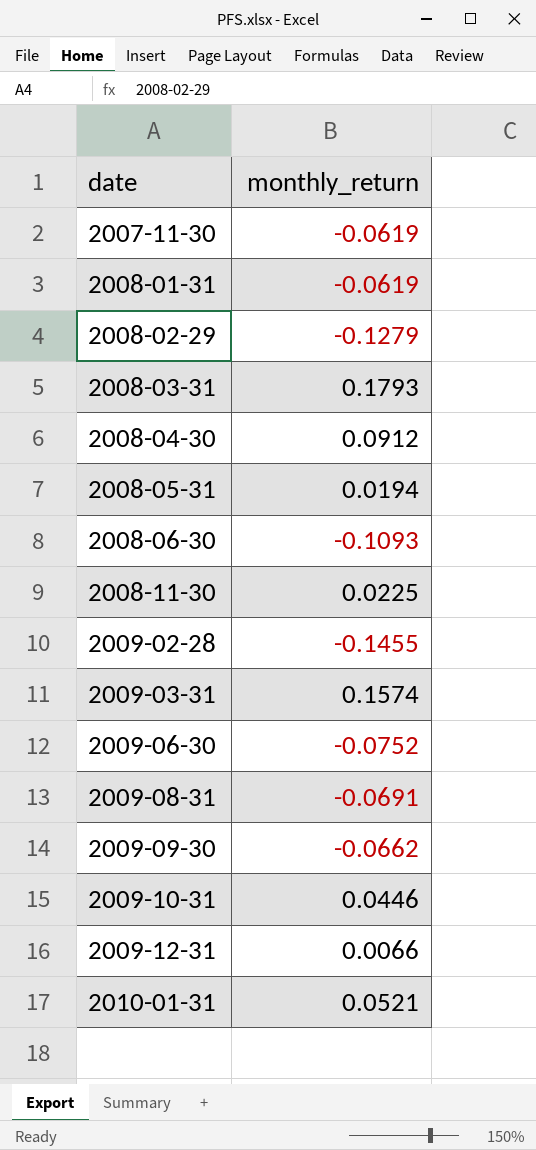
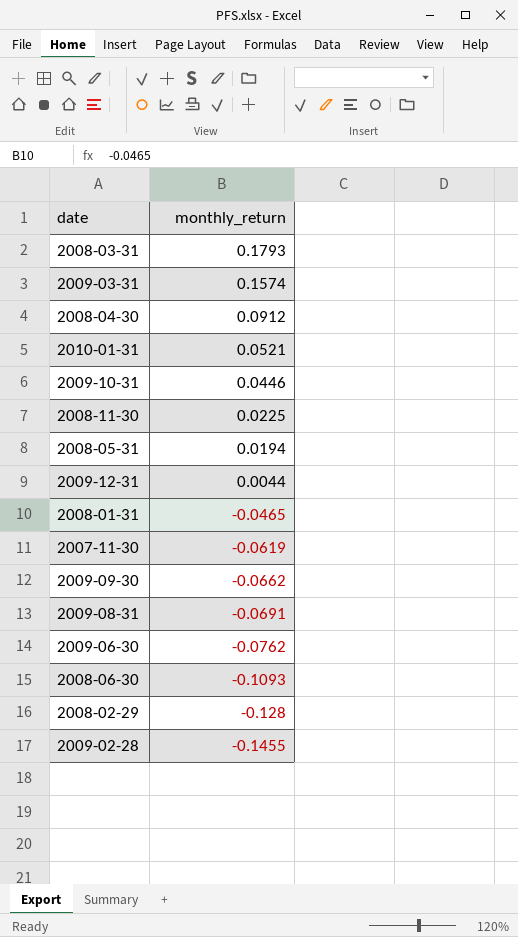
row order: date ascending -> monthly_return descending
2009-12-31 | monthly_return: 0.0066 -> 0.0044
2008-01-31 | monthly_return: -0.0619 -> -0.0465
2009-06-30 | monthly_return: -0.0752 -> -0.0762
2008-02-29 | monthly_return: -0.1279 -> -0.128

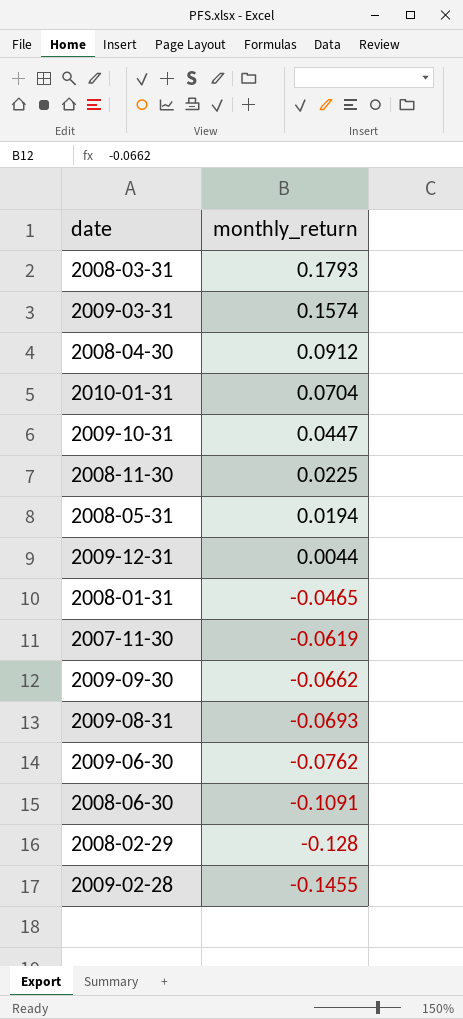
2010-01-31 | monthly_return: 0.0521 -> 0.0704
2009-10-31 | monthly_return: 0.0446 -> 0.0447
2009-08-31 | monthly_return: -0.0691 -> -0.0693
2008-06-30 | monthly_return: -0.1093 -> -0.1091

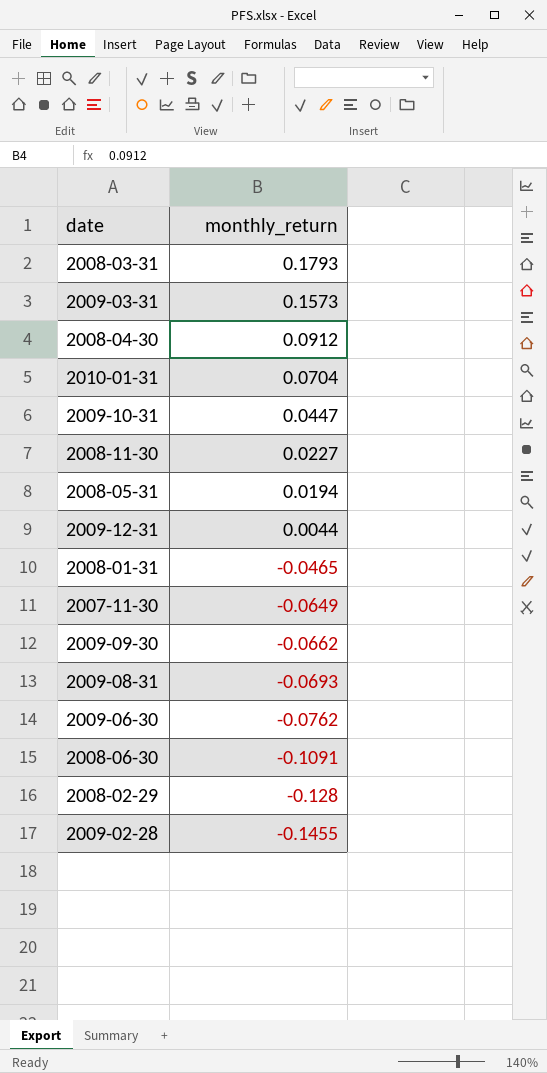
2009-03-31 | monthly_return: 0.1574 -> 0.1573
2008-11-30 | monthly_return: 0.0225 -> 0.0227
2007-11-30 | monthly_return: -0.0619 -> -0.0649

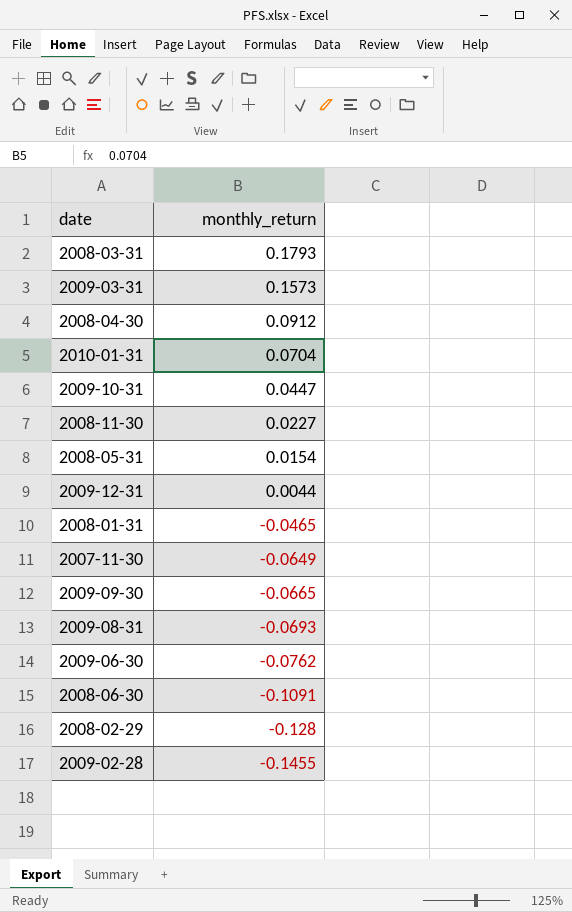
2008-05-31 | monthly_return: 0.0194 -> 0.0154
2009-09-30 | monthly_return: -0.0662 -> -0.0665

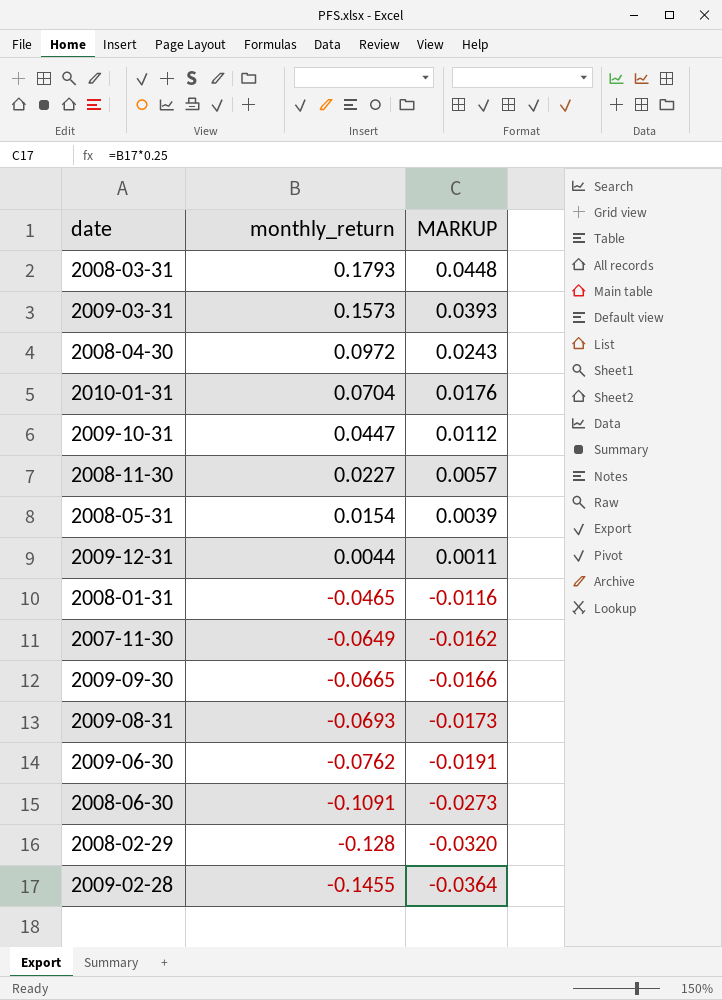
column MARKUP | formula: none -> [monthly_return] * 0.25
2008-04-30 | monthly_return: 0.0912 -> 0.0972

